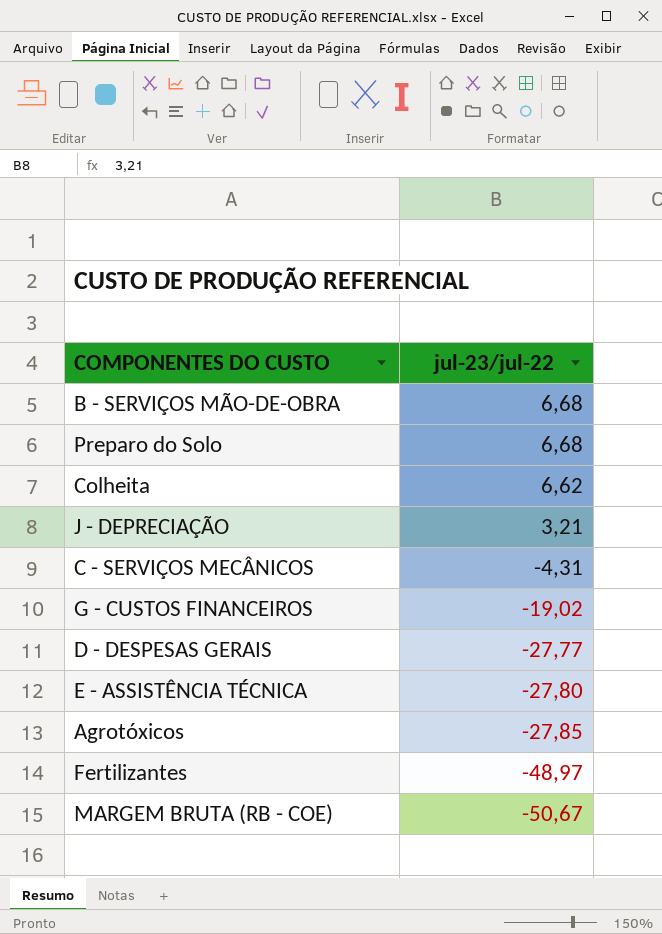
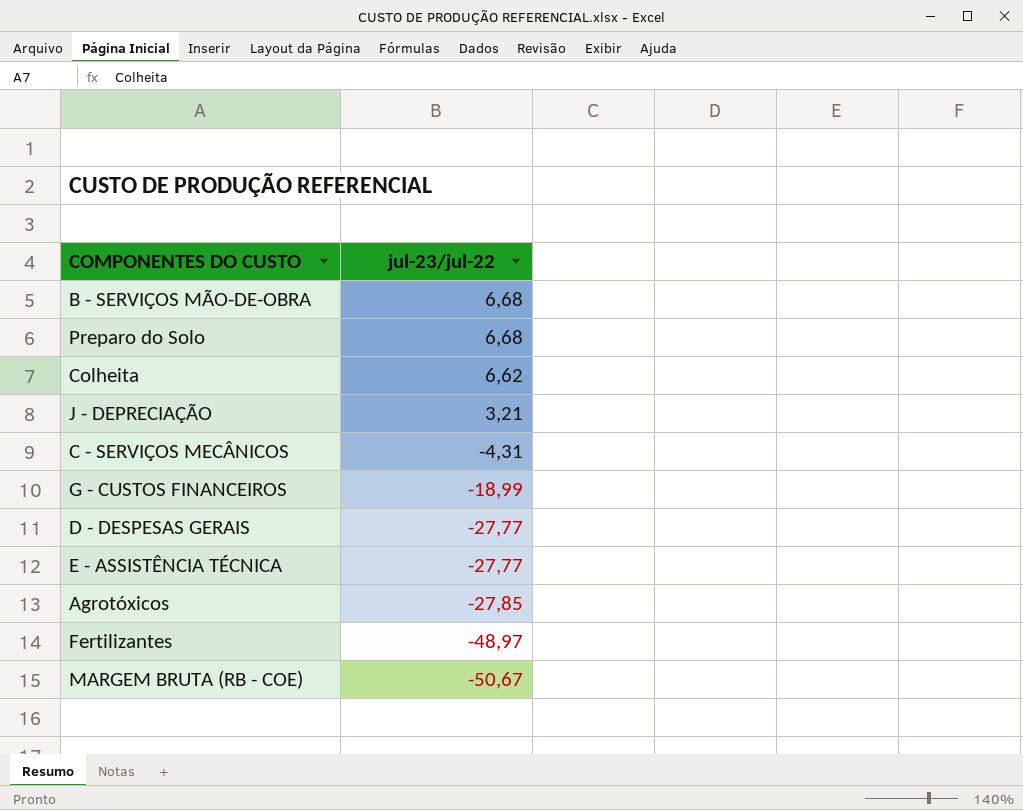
G - CUSTOS FINANCEIROS | jul-23/jul-22: -19,02 -> -18,99
E - ASSISTÊNCIA TÉCNICA | jul-23/jul-22: -27,80 -> -27,77

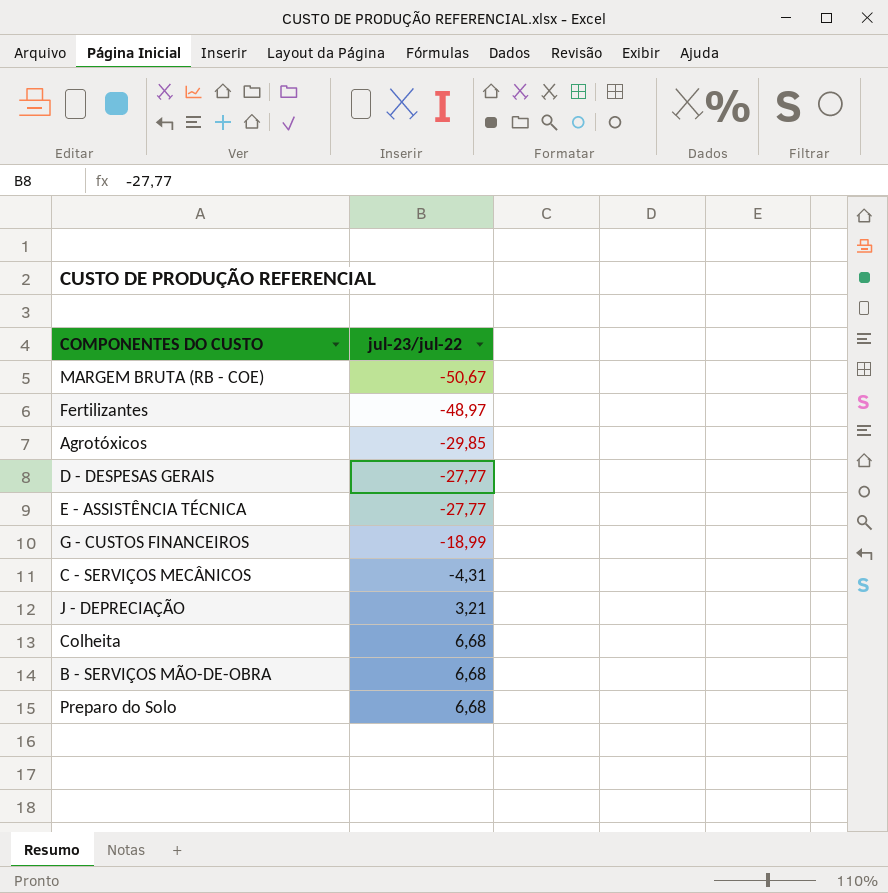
row order: jul-23/jul-22 descending -> jul-23/jul-22 ascending
Agrotóxicos | jul-23/jul-22: -27,85 -> -29,85
Colheita | jul-23/jul-22: 6,62 -> 6,68

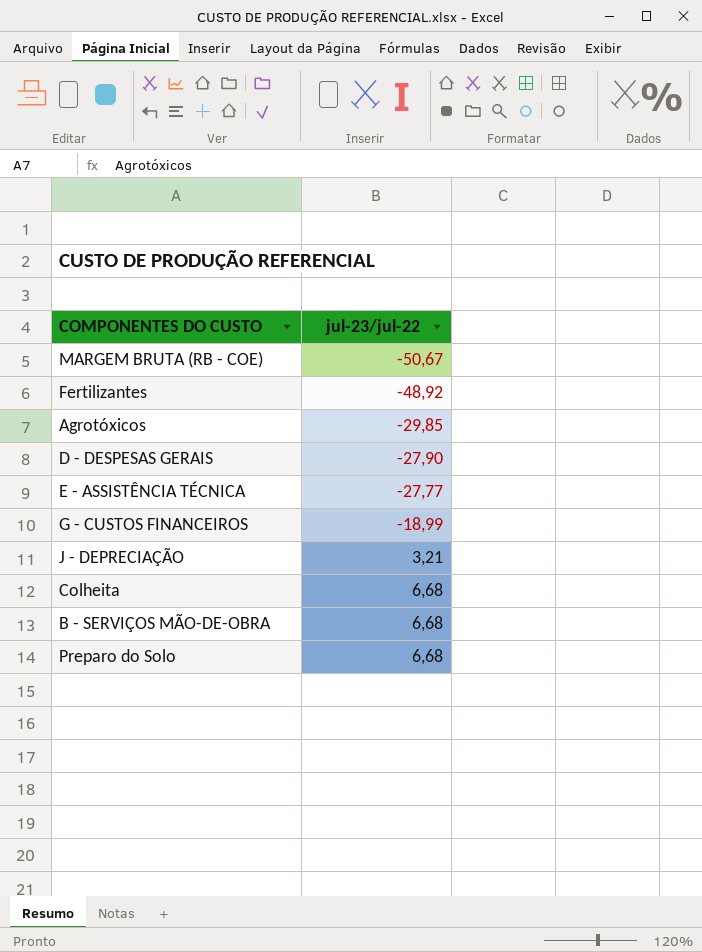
row C - SERVIÇOS MECÂNICOS: -4,31 -> none
Fertilizantes | jul-23/jul-22: -48,97 -> -48,92
D - DESPESAS GERAIS | jul-23/jul-22: -27,77 -> -27,90

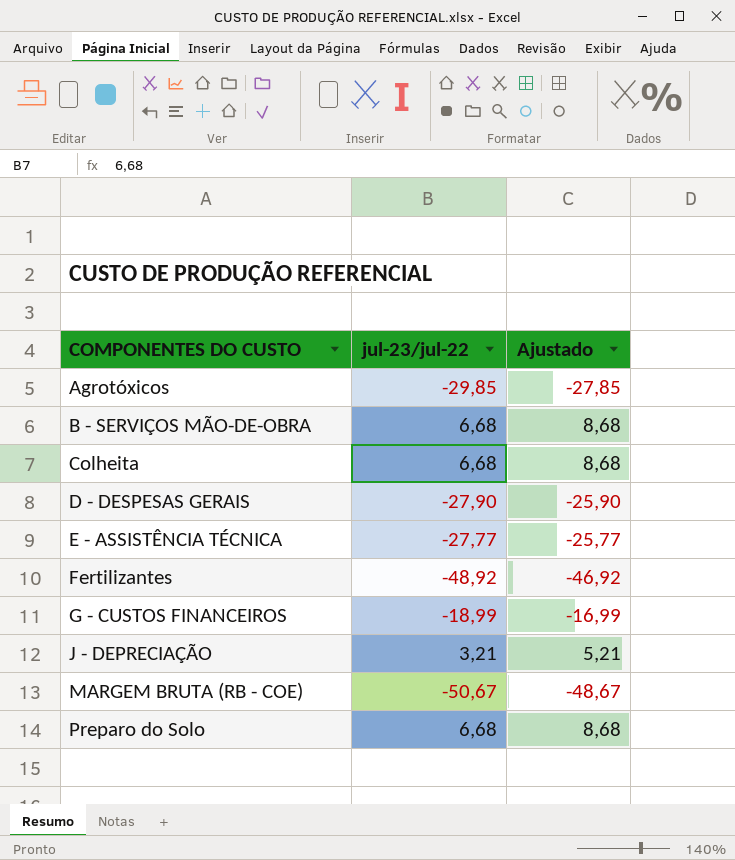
row order: jul-23/jul-22 ascending -> COMPONENTES DO CUSTO ascending
column Ajustado | formula: none -> [jul-23/jul-22] + 2

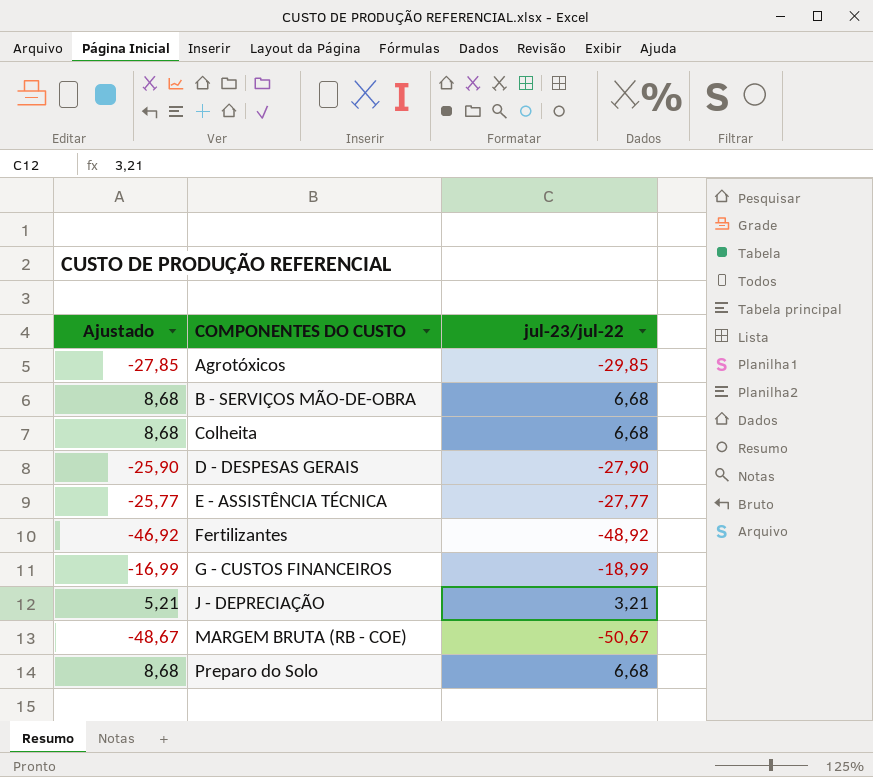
column Ajustado | position: 3 -> 1

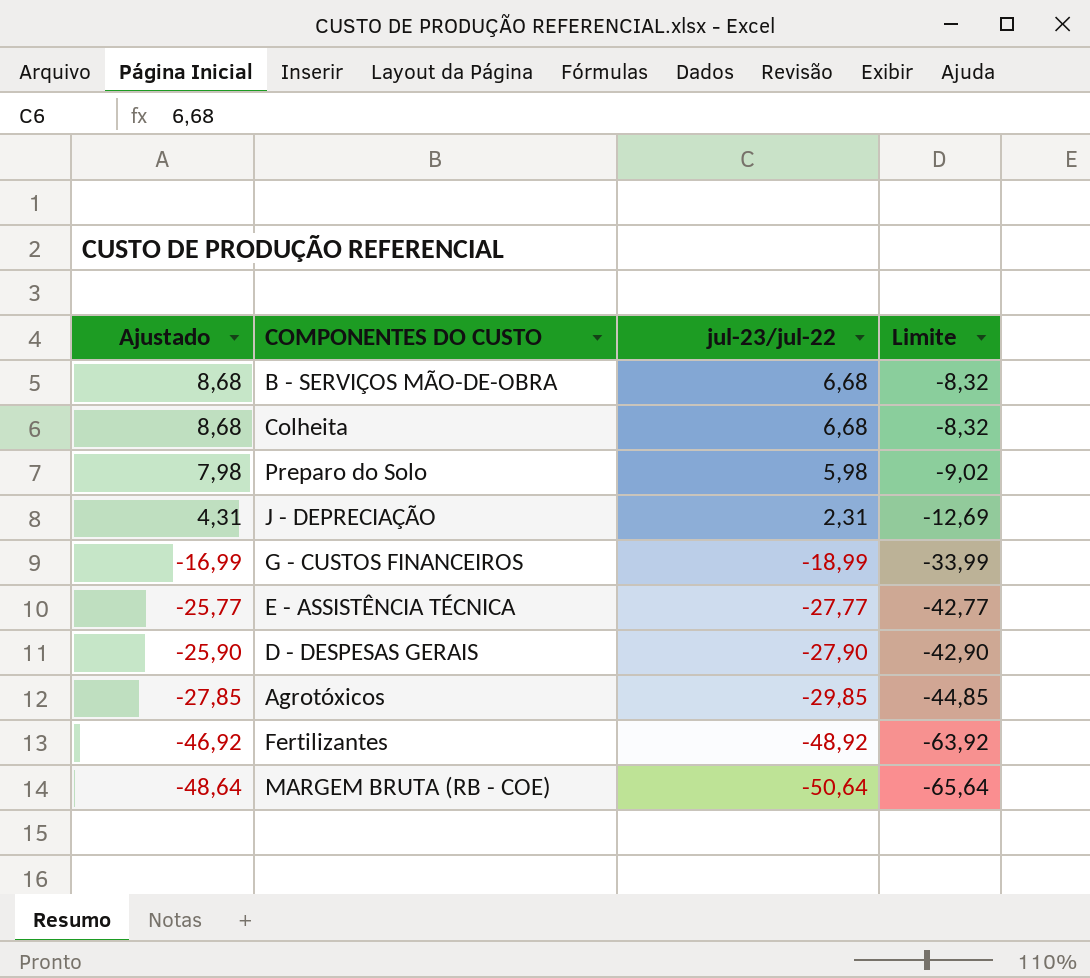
row order: COMPONENTES DO CUSTO ascending -> Ajustado descending
column Limite | formula: none -> [jul-23/jul-22] - 15
Preparo do Solo | Ajustado: 8,68 -> 7,98
Preparo do Solo | jul-23/jul-22: 6,68 -> 5,98
J - DEPRECIAÇÃO | Ajustado: 5,21 -> 4,31
J - DEPRECIAÇÃO | jul-23/jul-22: 3,21 -> 2,31
MARGEM BRUTA (RB - COE) | Ajustado: -48,67 -> -48,64
MARGEM BRUTA (RB - COE) | jul-23/jul-22: -50,67 -> -50,64

